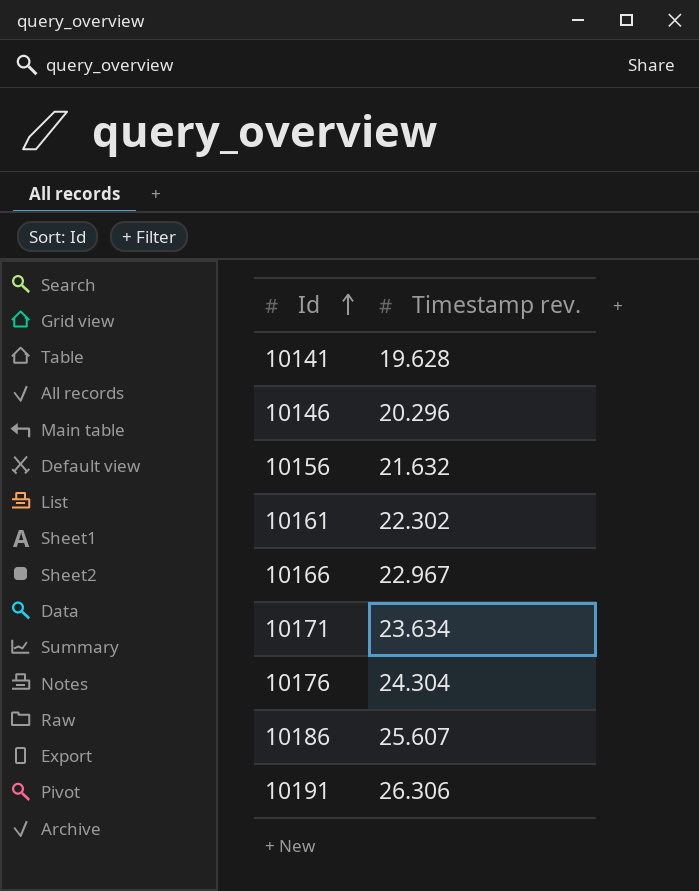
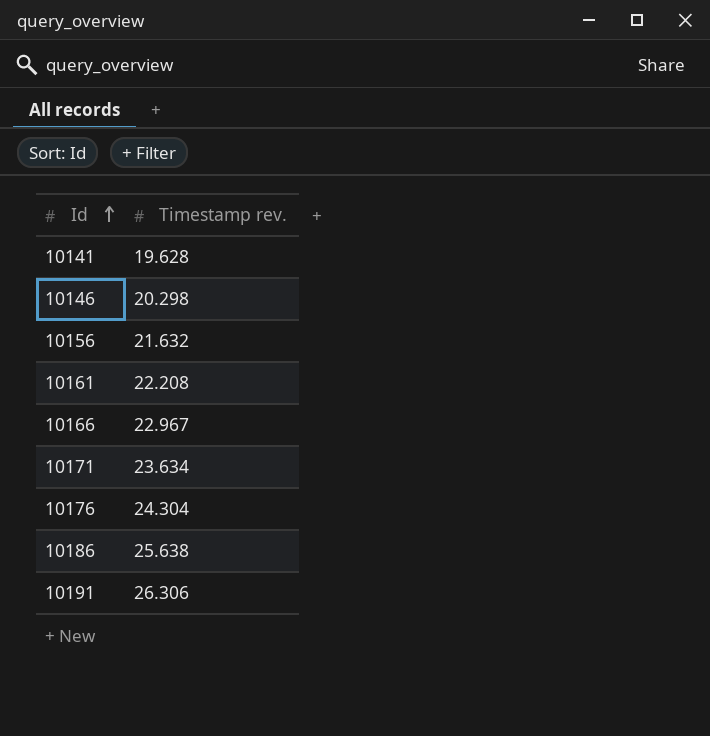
10146 | Timestamp rev.: 20.296 -> 20.298
10161 | Timestamp rev.: 22.302 -> 22.208
10186 | Timestamp rev.: 25.607 -> 25.638

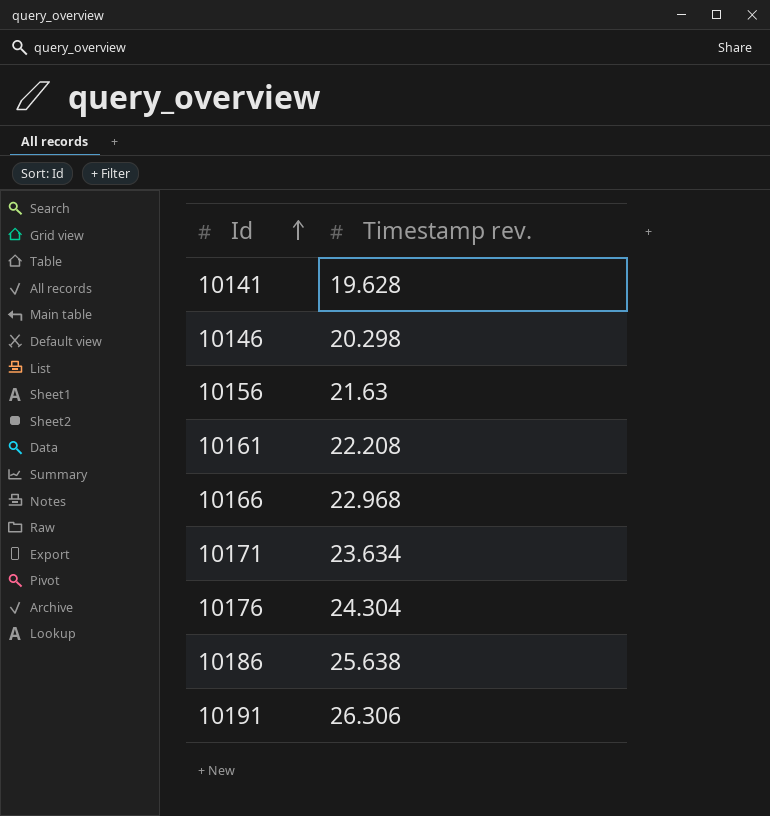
10156 | Timestamp rev.: 21.632 -> 21.63
10166 | Timestamp rev.: 22.967 -> 22.968

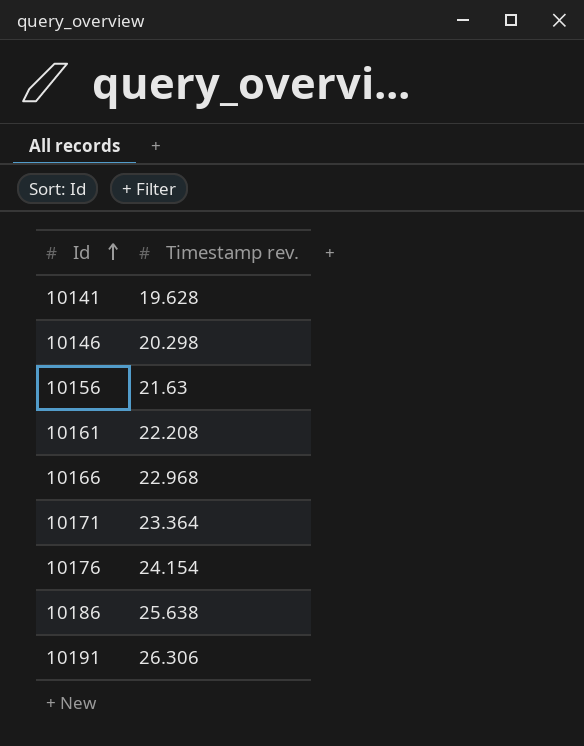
10171 | Timestamp rev.: 23.634 -> 23.364
10176 | Timestamp rev.: 24.304 -> 24.154

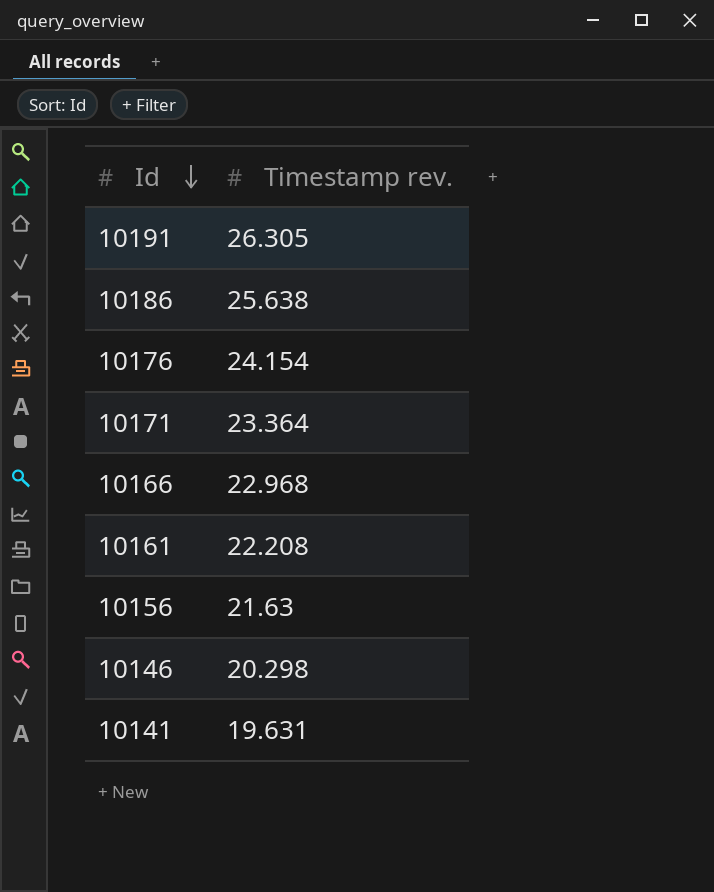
row order: Id ascending -> Id descending
10191 | Timestamp rev.: 26.306 -> 26.305
10141 | Timestamp rev.: 19.628 -> 19.631

